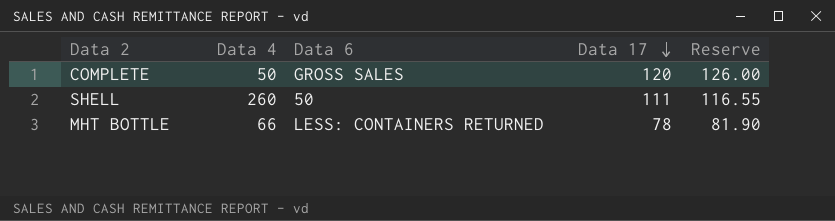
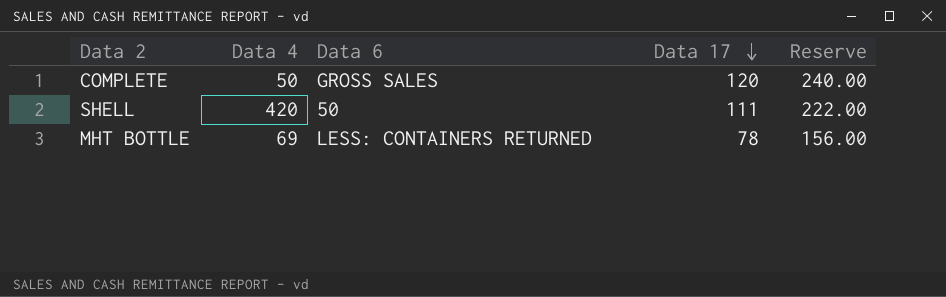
column Reserve | formula: [Data 17] * 1.05 -> [Data 17] * 2
SHELL | Data 4: 260 -> 420
MHT BOTTLE | Data 4: 66 -> 69

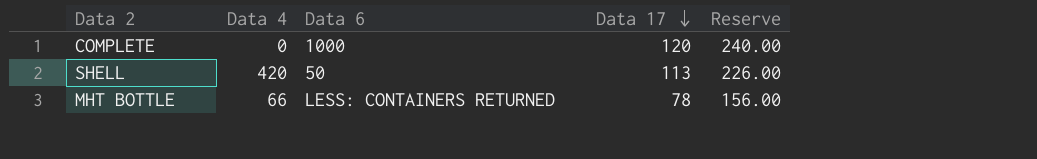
COMPLETE | Data 4: 50 -> 0
COMPLETE | Data 6: GROSS SALES -> 1000
SHELL | Data 17: 111 -> 113
SHELL | Reserve: 222.00 -> 226.00
MHT BOTTLE | Data 4: 69 -> 66

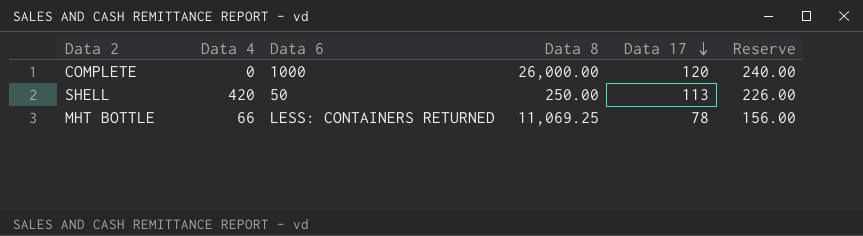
column Data 8 | position: none -> 4

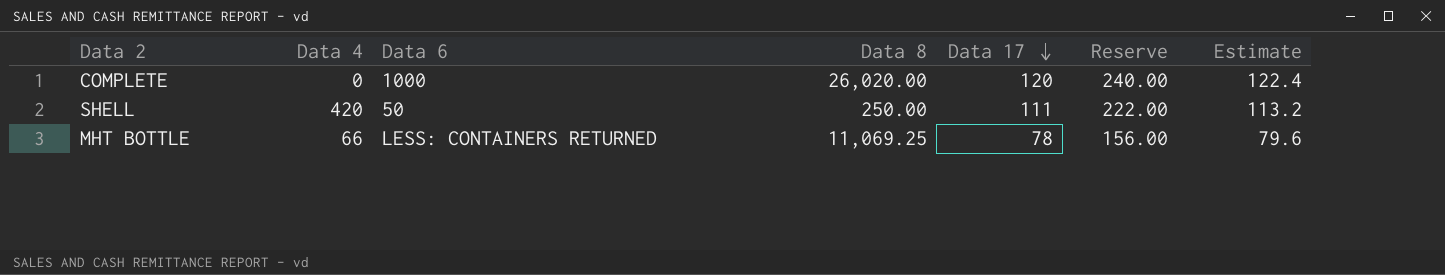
column Estimate | formula: none -> [Data 17] * 1.02
COMPLETE | Data 8: 26,000.00 -> 26,020.00
SHELL | Data 17: 113 -> 111
SHELL | Reserve: 226.00 -> 222.00

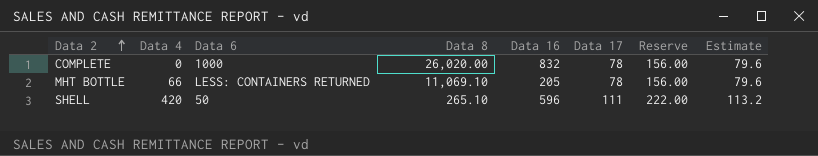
row order: Data 17 descending -> Data 2 ascending
column Data 16 | position: none -> 5
COMPLETE | Data 17: 120 -> 78
COMPLETE | Reserve: 240.00 -> 156.00
COMPLETE | Estimate: 122.4 -> 79.6
MHT BOTTLE | Data 8: 11,069.25 -> 11,069.10
SHELL | Data 8: 250.00 -> 265.10

